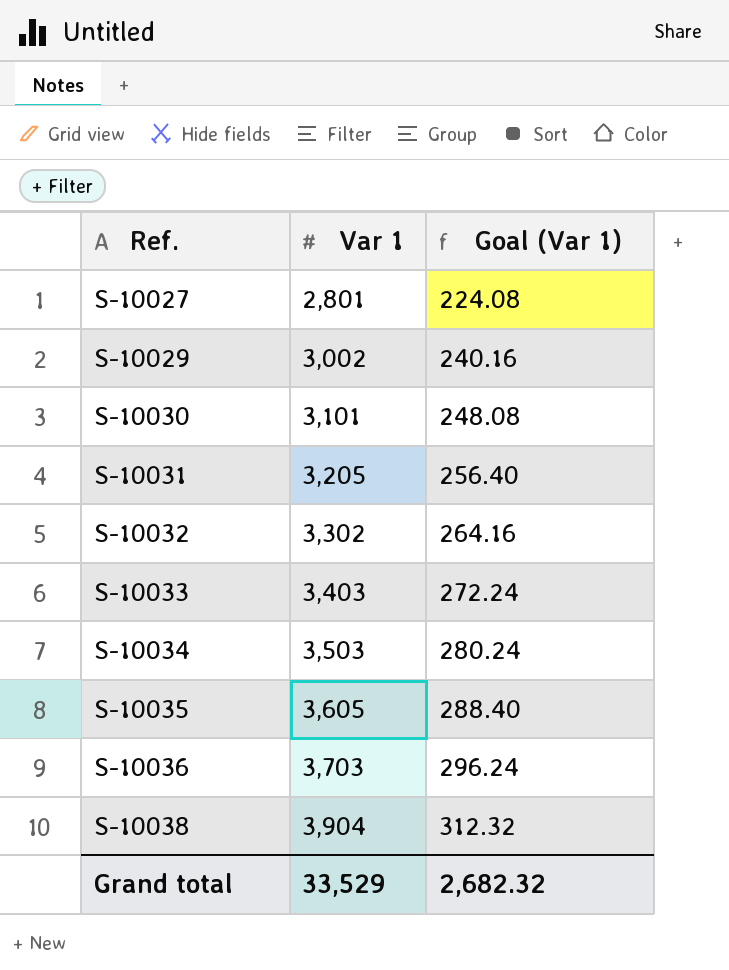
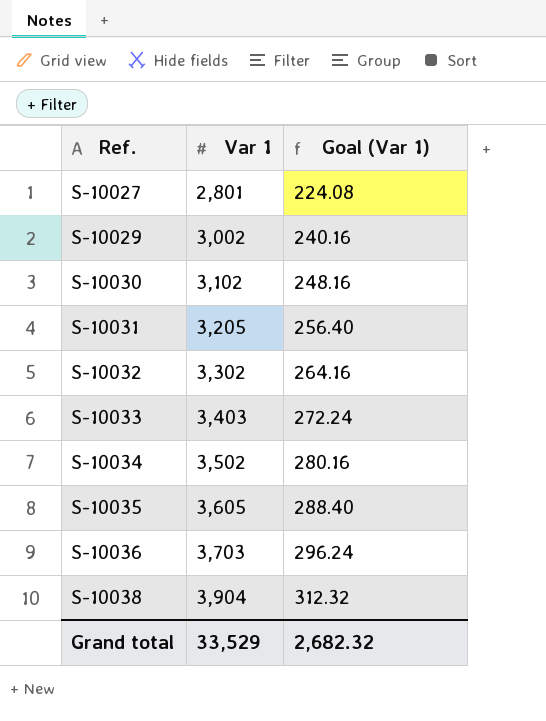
S-10030 | Var 1: 3,101 -> 3,102
S-10030 | Goal (Var 1): 248.08 -> 248.16
S-10034 | Var 1: 3,503 -> 3,502
S-10034 | Goal (Var 1): 280.24 -> 280.16

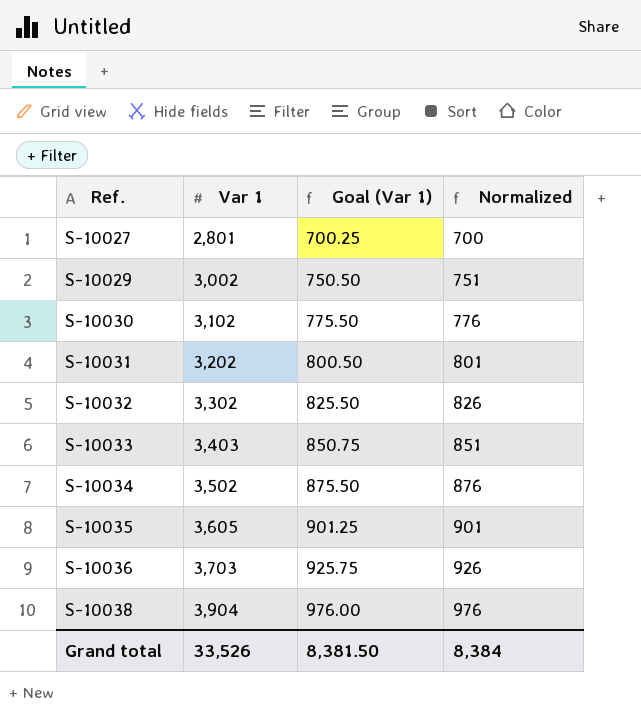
column Goal (Var 1) | formula: [Var 1] * 0.08 -> [Var 1] * 0.25
column Normalized | formula: none -> [Var 1] * 0.25
S-10031 | Var 1: 3,205 -> 3,202
Grand total | Var 1: 33,529 -> 33,526
Grand total | Goal (Var 1): 2,682.32 -> 8,381.50

